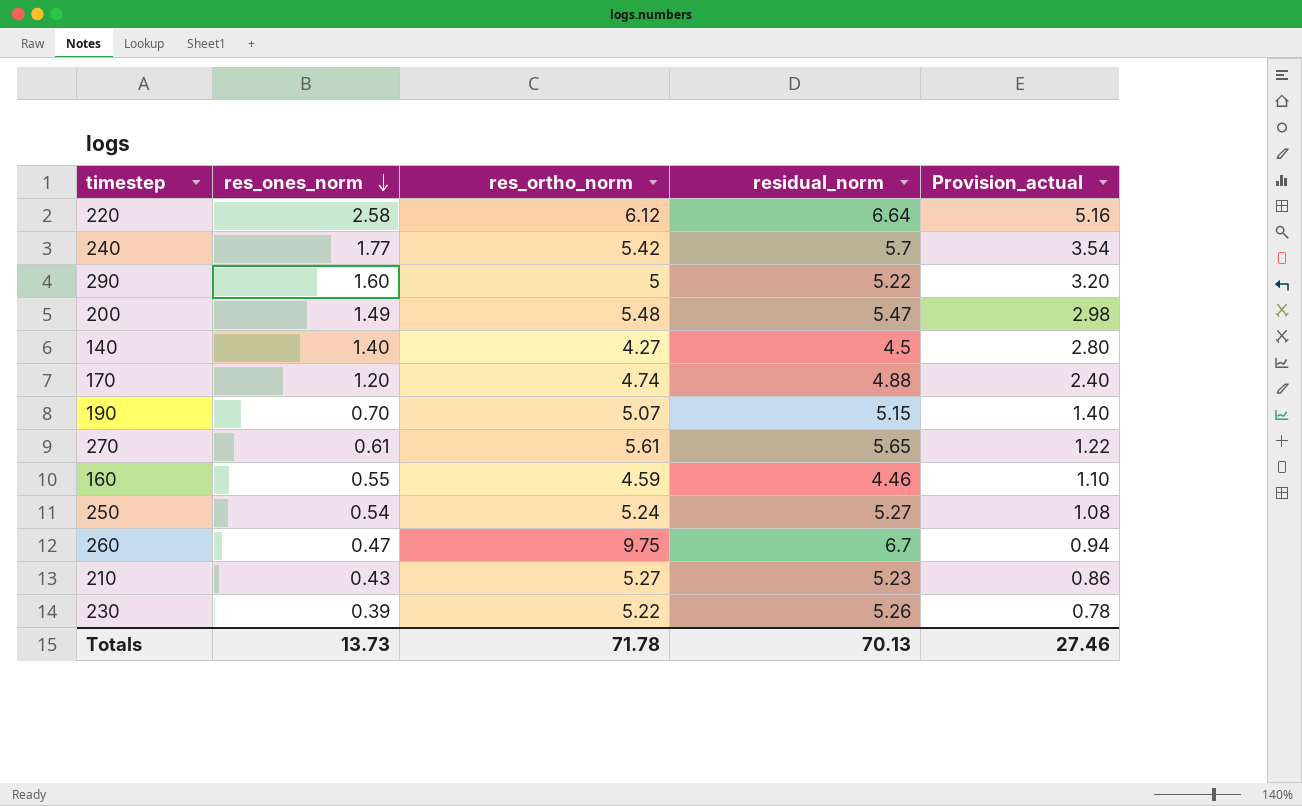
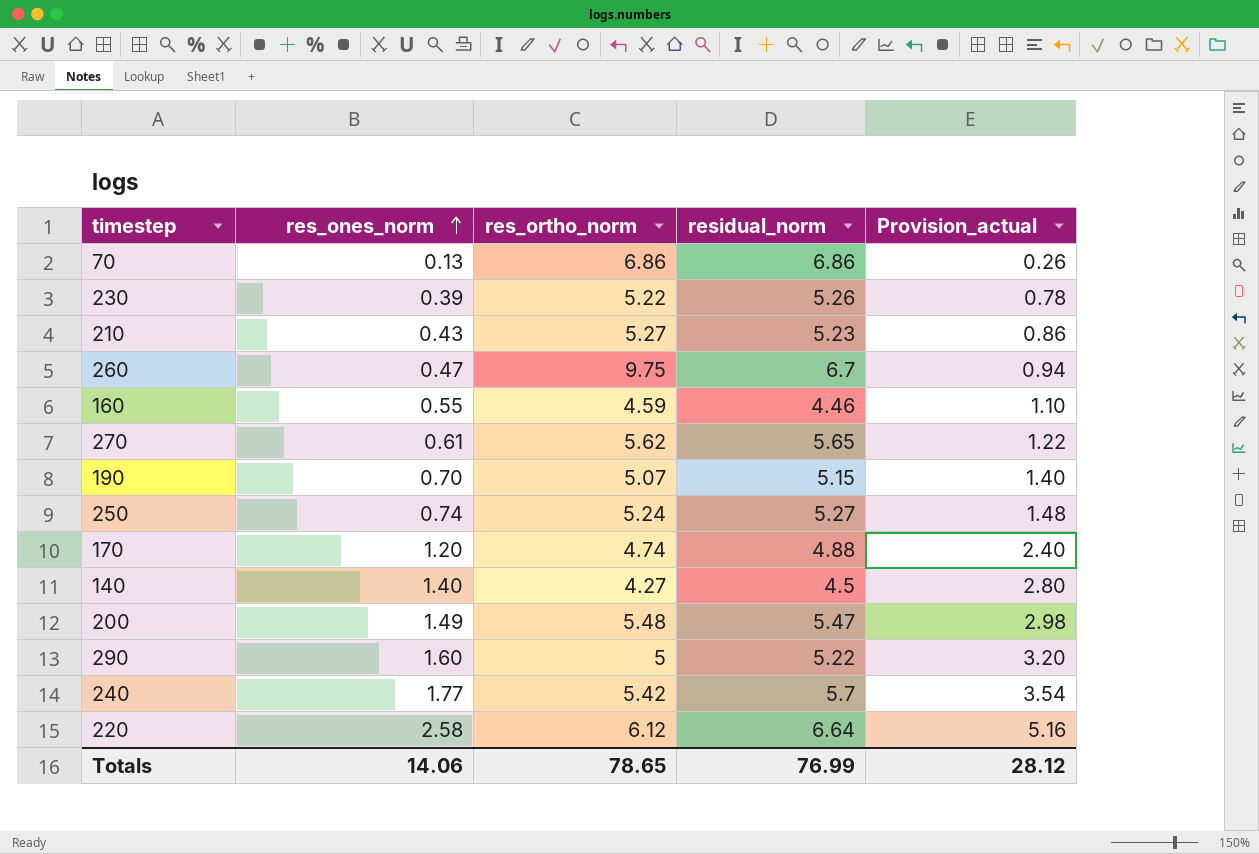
row order: res_ones_norm descending -> res_ones_norm ascending
row 70: none -> 0.13 | 6.86 | 6.86 | 0.26
270 | res_ortho_norm: 5.61 -> 5.62
250 | res_ones_norm: 0.54 -> 0.74
250 | Provision_actual: 1.08 -> 1.48
Totals | res_ones_norm: 13.73 -> 14.06
Totals | res_ortho_norm: 71.78 -> 78.65
Totals | residual_norm: 70.13 -> 76.99
Totals | Provision_actual: 27.46 -> 28.12

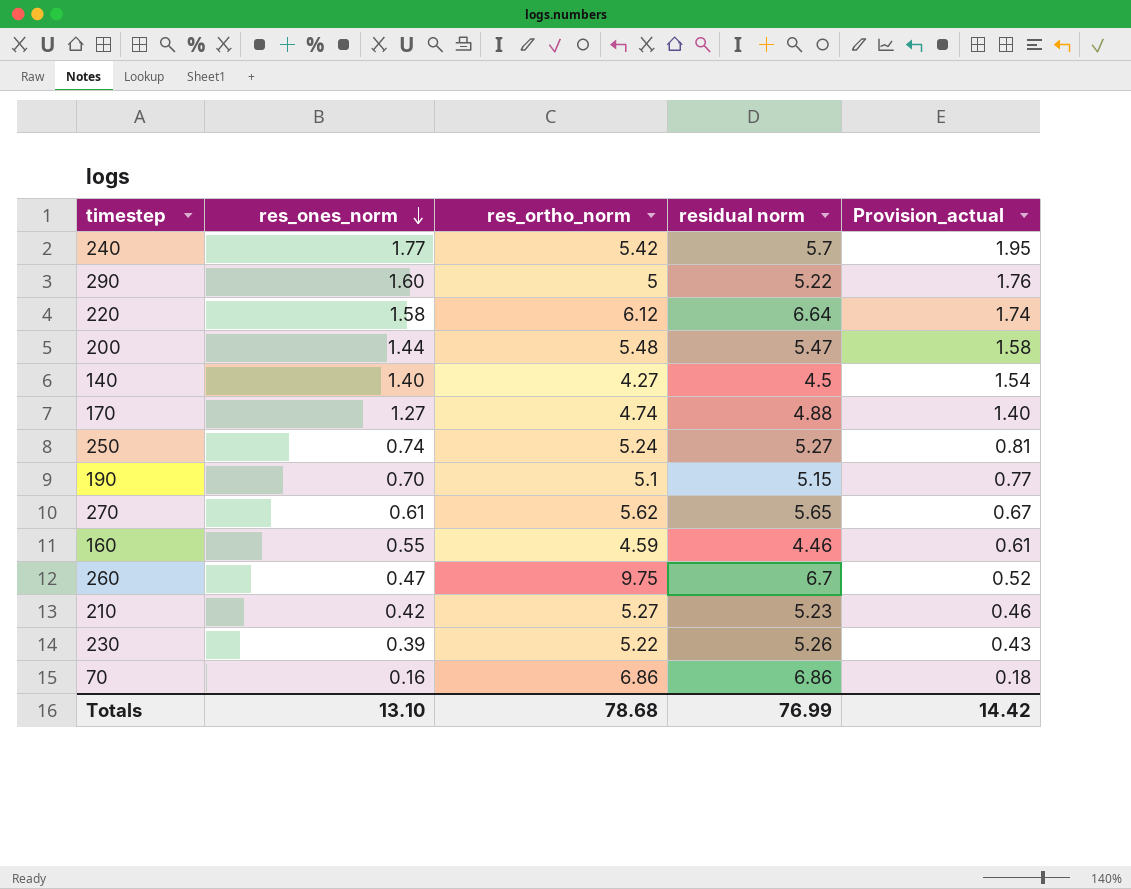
row order: res_ones_norm ascending -> res_ones_norm descending
column name: residual_norm -> residual norm
column Provision_actual | formula: [res_ones_norm] * 2 -> [res_ones_norm] * 1.1
220 | res_ones_norm: 2.58 -> 1.58
200 | res_ones_norm: 1.49 -> 1.44
170 | res_ones_norm: 1.20 -> 1.27
190 | res_ortho_norm: 5.07 -> 5.1
210 | res_ones_norm: 0.43 -> 0.42
70 | res_ones_norm: 0.13 -> 0.16
Totals | res_ones_norm: 14.06 -> 13.10
Totals | res_ortho_norm: 78.65 -> 78.68
Totals | Provision_actual: 28.12 -> 14.42

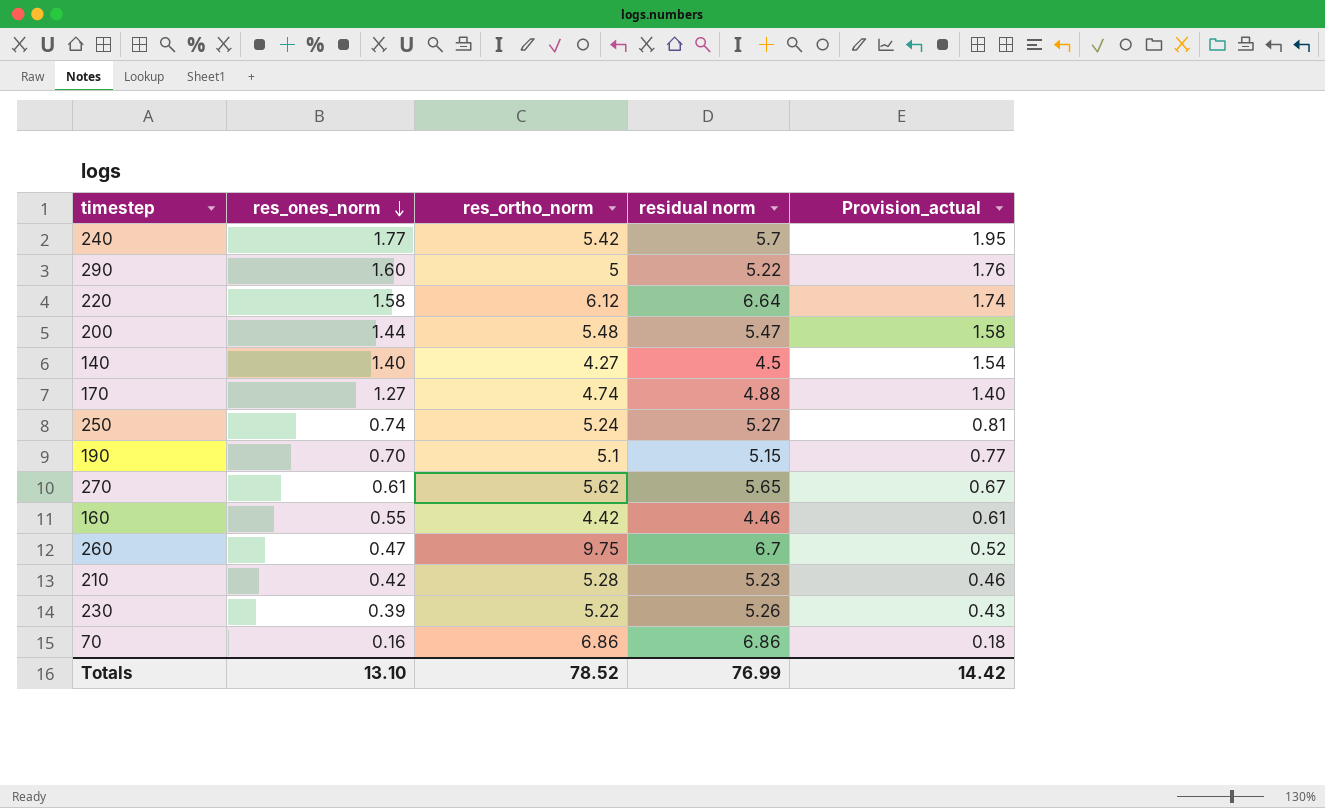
160 | res_ortho_norm: 4.59 -> 4.42
210 | res_ortho_norm: 5.27 -> 5.28
Totals | res_ortho_norm: 78.68 -> 78.52

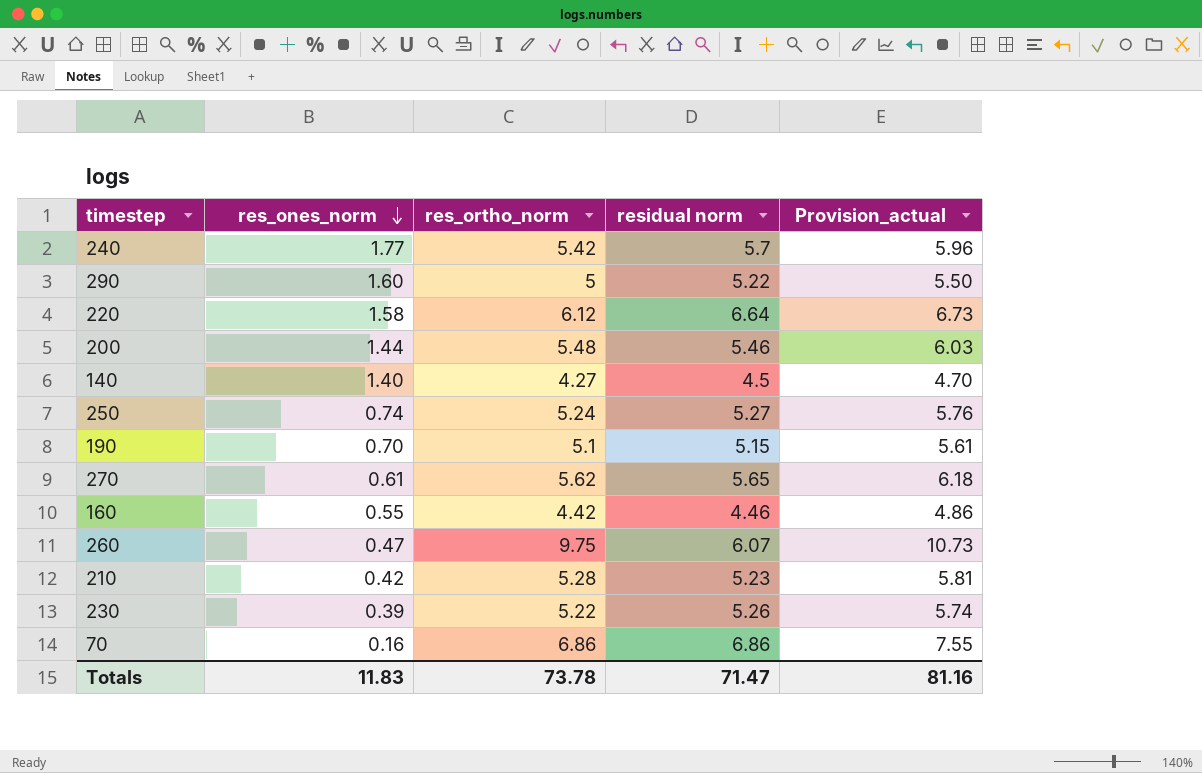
column Provision_actual | formula: [res_ones_norm] * 1.1 -> [res_ortho_norm] * 1.1
row 170: 1.27 | 4.74 | 4.88 | 1.40 -> none
200 | residual norm: 5.47 -> 5.46
260 | residual norm: 6.7 -> 6.07
Totals | res_ones_norm: 13.10 -> 11.83
Totals | res_ortho_norm: 78.52 -> 73.78
Totals | residual norm: 76.99 -> 71.47
Totals | Provision_actual: 14.42 -> 81.16

